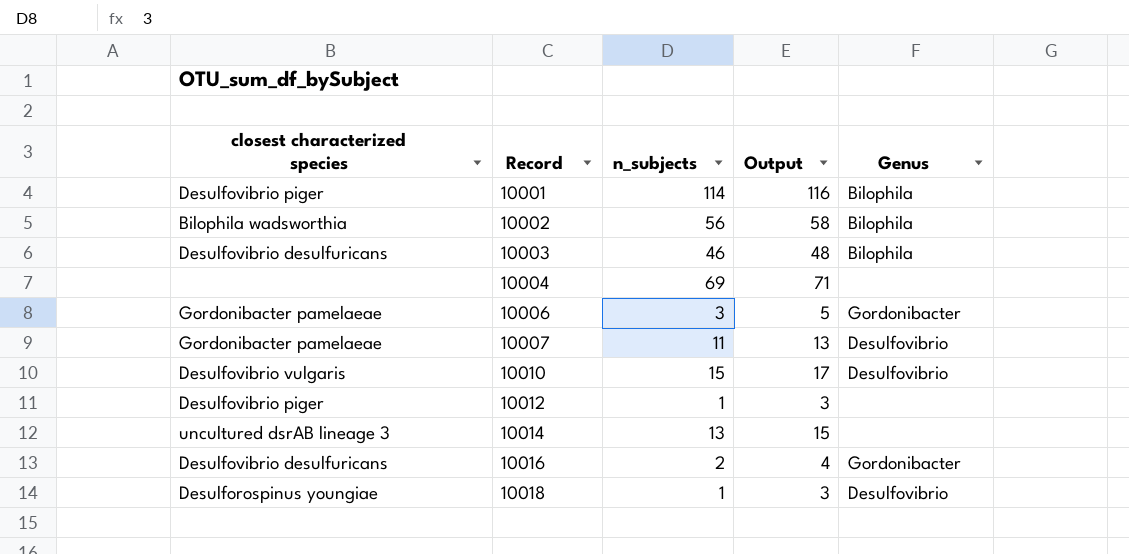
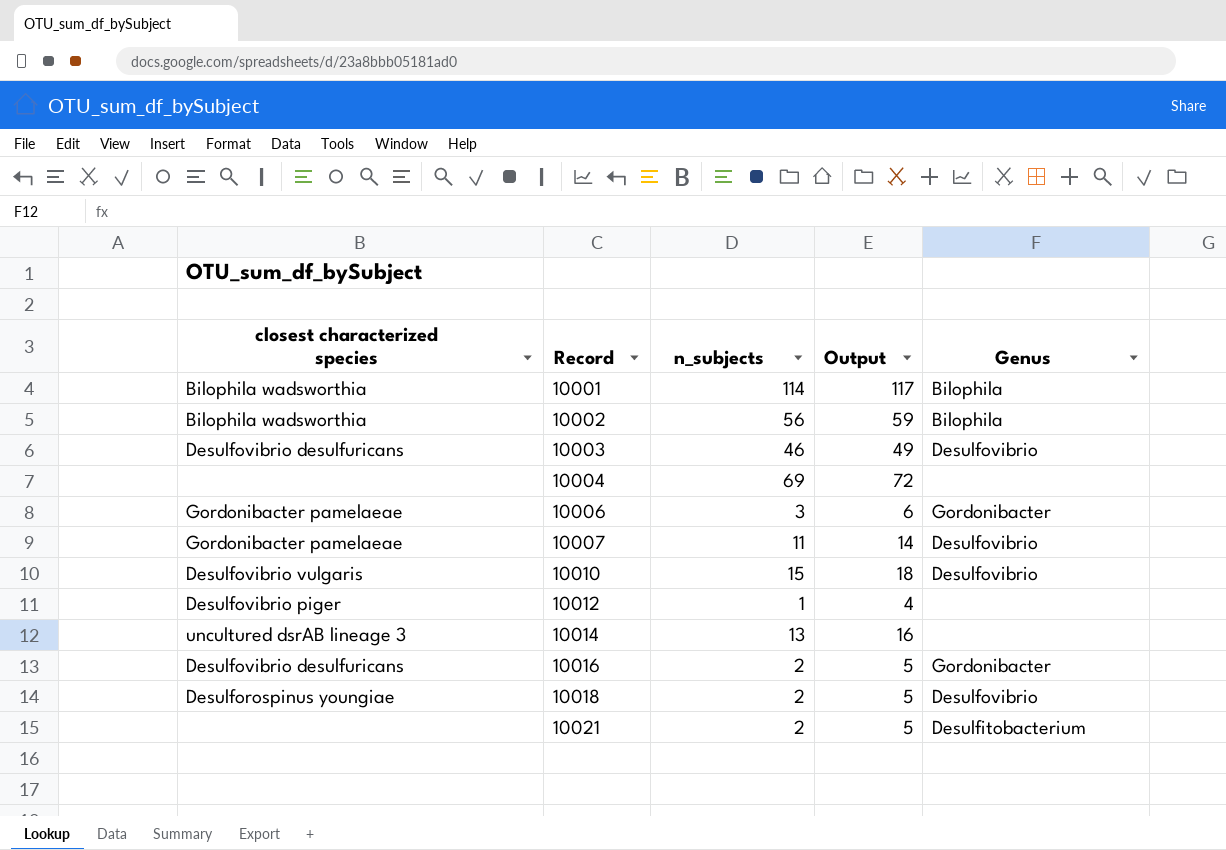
column Output | formula: [n_subjects] + 2 -> [n_subjects] + 3
10001 | closest characterized species: Desulfovibrio piger -> Bilophila wadsworthia
10003 | Genus: Bilophila -> Desulfovibrio
10018 | n_subjects: 1 -> 2
row 10021: none -> none | 2 | 5 | Desulfitobacterium

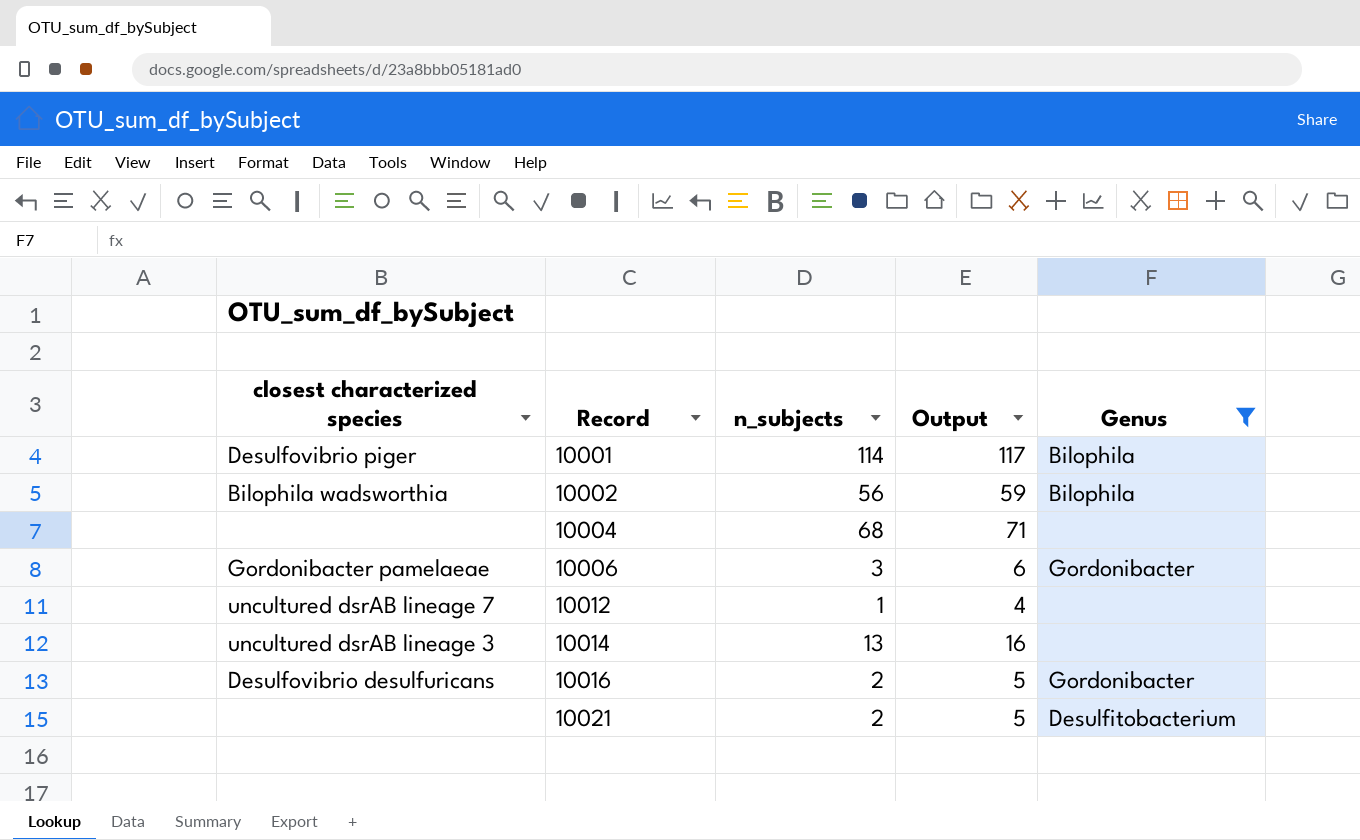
filter: none -> Genus != Desulfovibrio
10001 | closest characterized species: Bilophila wadsworthia -> Desulfovibrio piger
10004 | n_subjects: 69 -> 68
10004 | Output: 72 -> 71
10012 | closest characterized species: Desulfovibrio piger -> uncultured dsrAB lineage 7

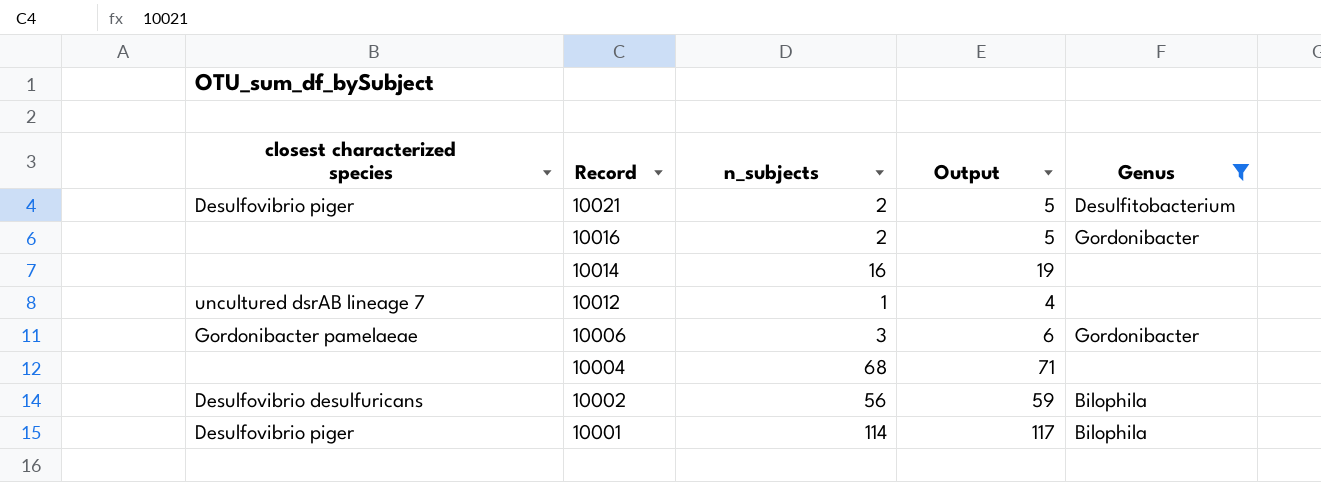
row order: Record ascending -> Record descending
10021 | closest characterized species: none -> Desulfovibrio piger
10016 | closest characterized species: Desulfovibrio desulfuricans -> none
10014 | closest characterized species: uncultured dsrAB lineage 3 -> none
10014 | n_subjects: 13 -> 16
10014 | Output: 16 -> 19
10002 | closest characterized species: Bilophila wadsworthia -> Desulfovibrio desulfuricans

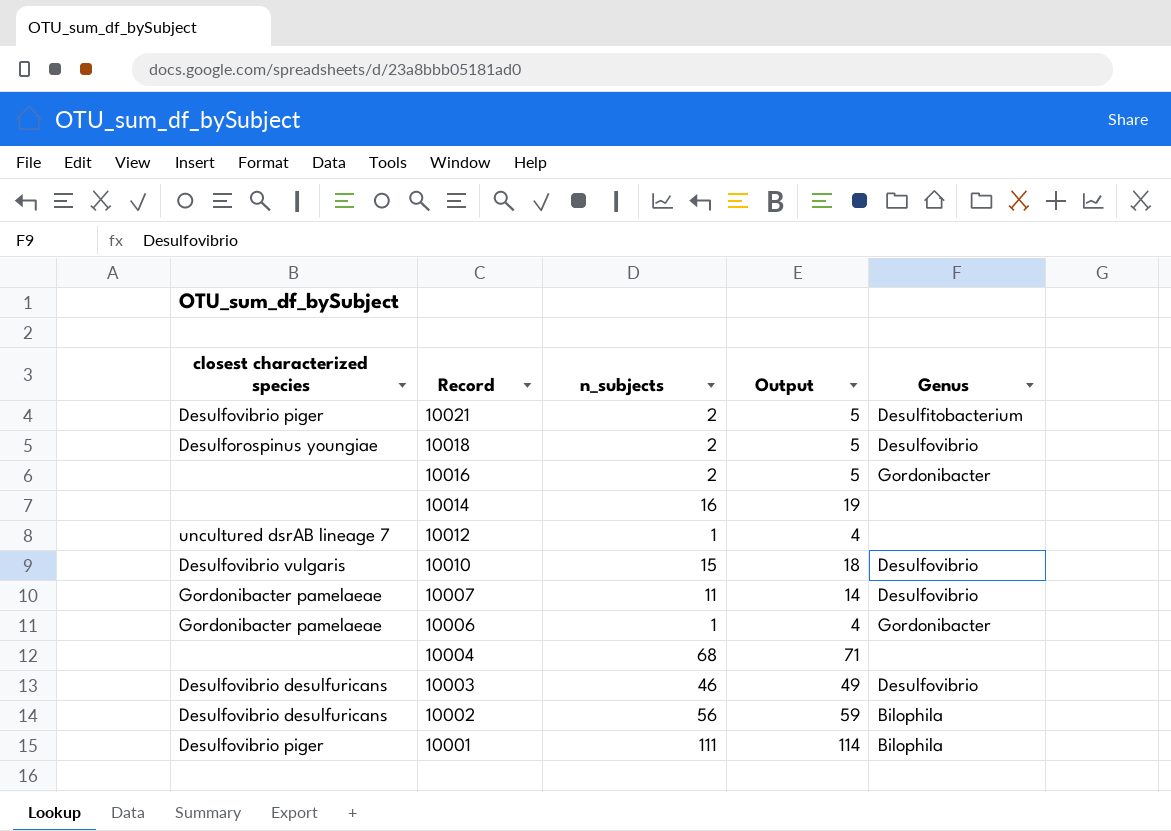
filter: Genus != Desulfovibrio -> none
10006 | n_subjects: 3 -> 1
10006 | Output: 6 -> 4
10001 | n_subjects: 114 -> 111
10001 | Output: 117 -> 114

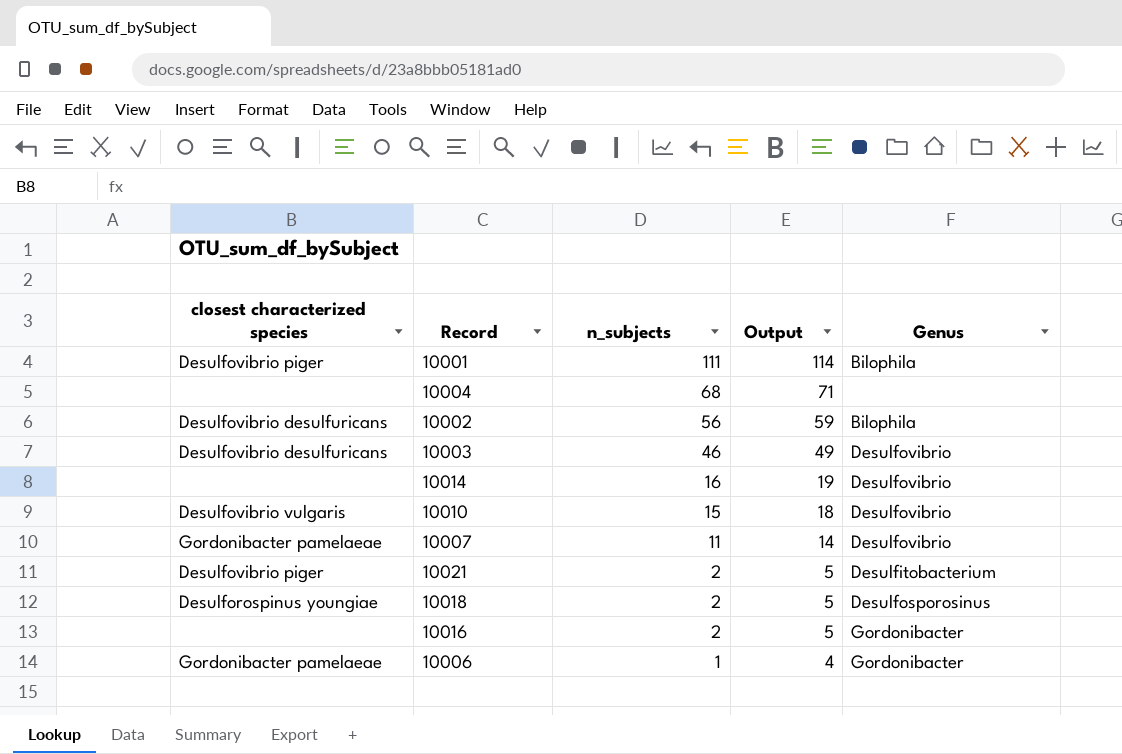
row order: Record descending -> n_subjects descending
row 10012: uncultured dsrAB lineage 7 | 1 | 4 | none -> none
10014 | Genus: none -> Desulfovibrio
10018 | Genus: Desulfovibrio -> Desulfosporosinus

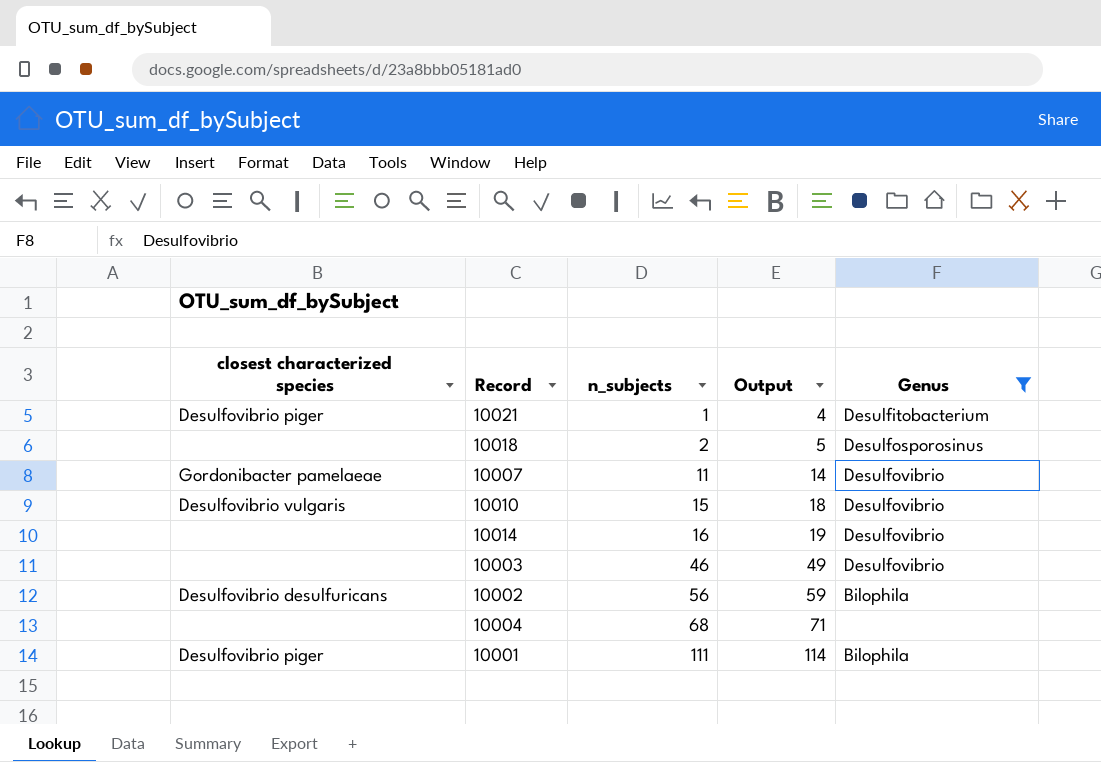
filter: none -> Genus != Gordonibacter
row order: n_subjects descending -> n_subjects ascending
10021 | n_subjects: 2 -> 1
10021 | Output: 5 -> 4
10018 | closest characterized species: Desulforospinus youngiae -> none
10003 | closest characterized species: Desulfovibrio desulfuricans -> none

